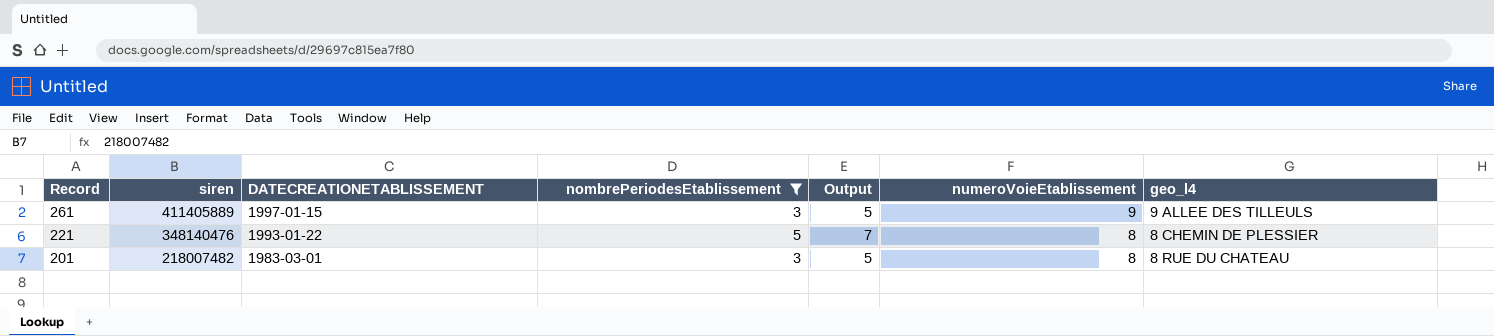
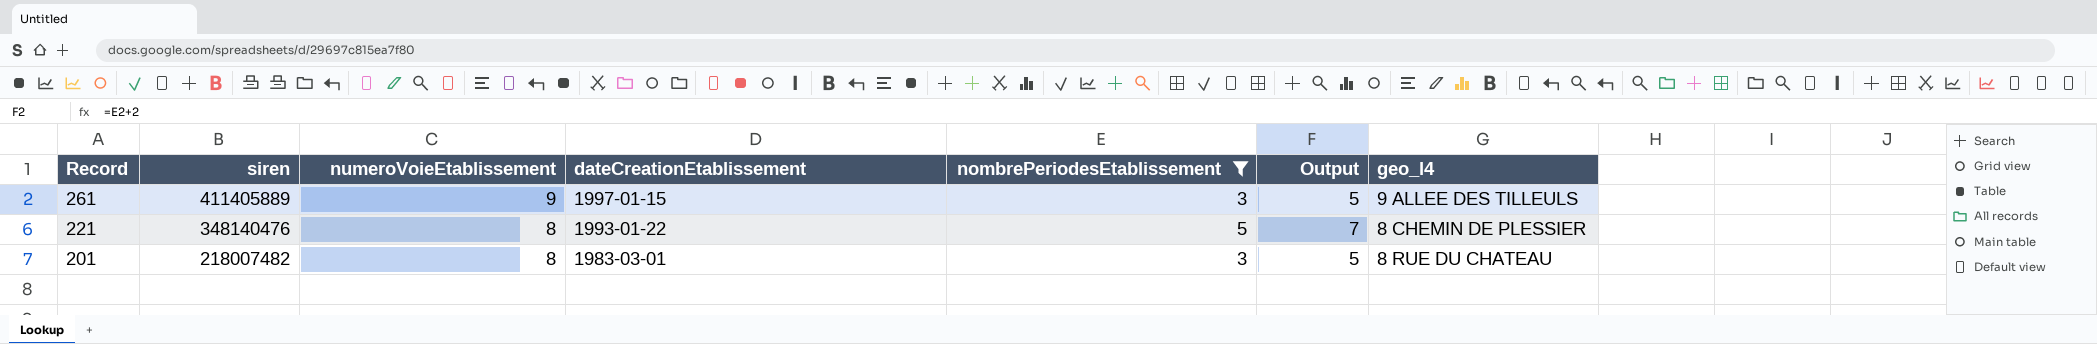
column numeroVoieEtablissement | position: 6 -> 3
column name: DATECREATIONETABLISSEMENT -> dateCreationEtablissement

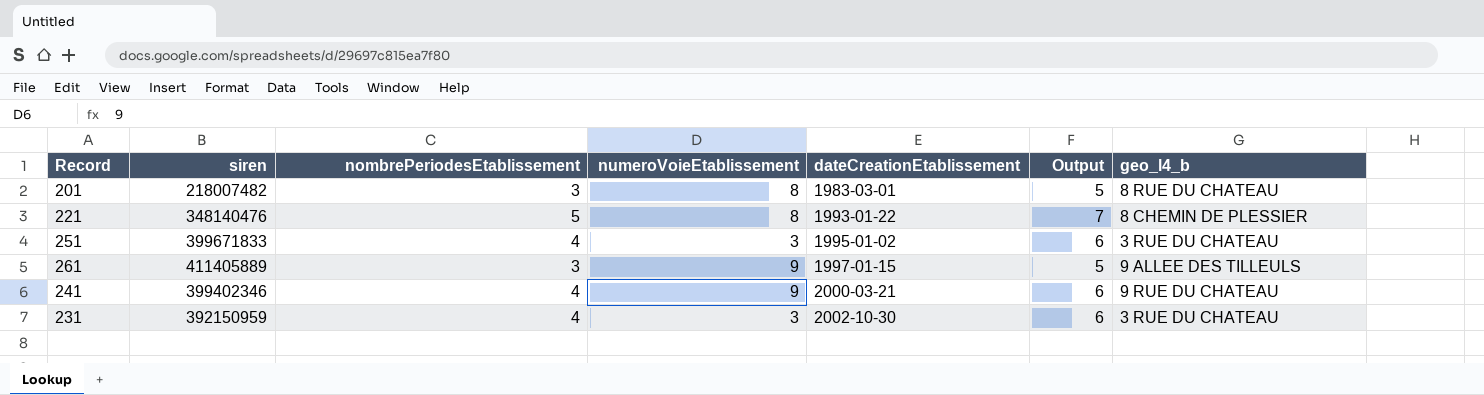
filter: nombrePeriodesEtablissement != 4 -> none
row order: Record descending -> dateCreationEtablissement ascending
column nombrePeriodesEtablissement | position: 5 -> 3
column name: geo_l4 -> geo_l4_b

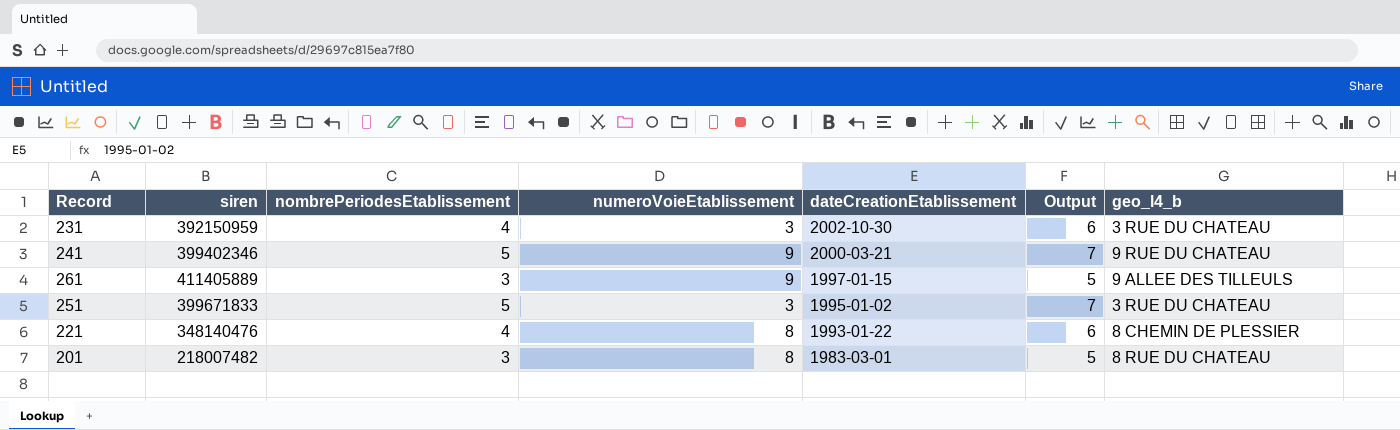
row order: dateCreationEtablissement ascending -> dateCreationEtablissement descending
241 | nombrePeriodesEtablissement: 4 -> 5
241 | Output: 6 -> 7
251 | nombrePeriodesEtablissement: 4 -> 5
251 | Output: 6 -> 7
221 | nombrePeriodesEtablissement: 5 -> 4
221 | Output: 7 -> 6

